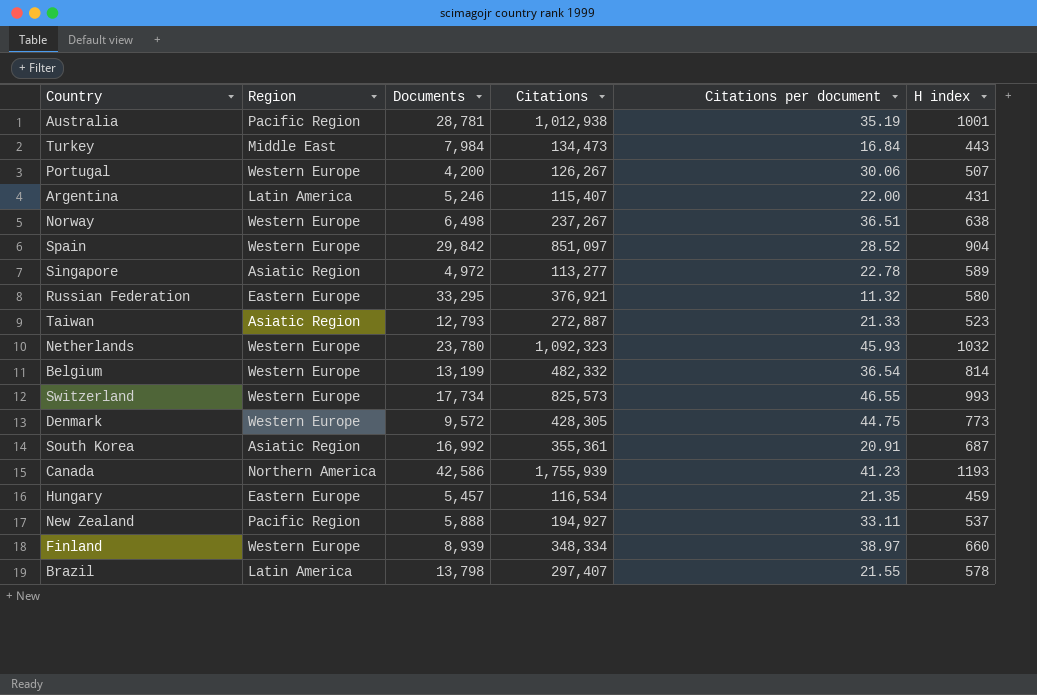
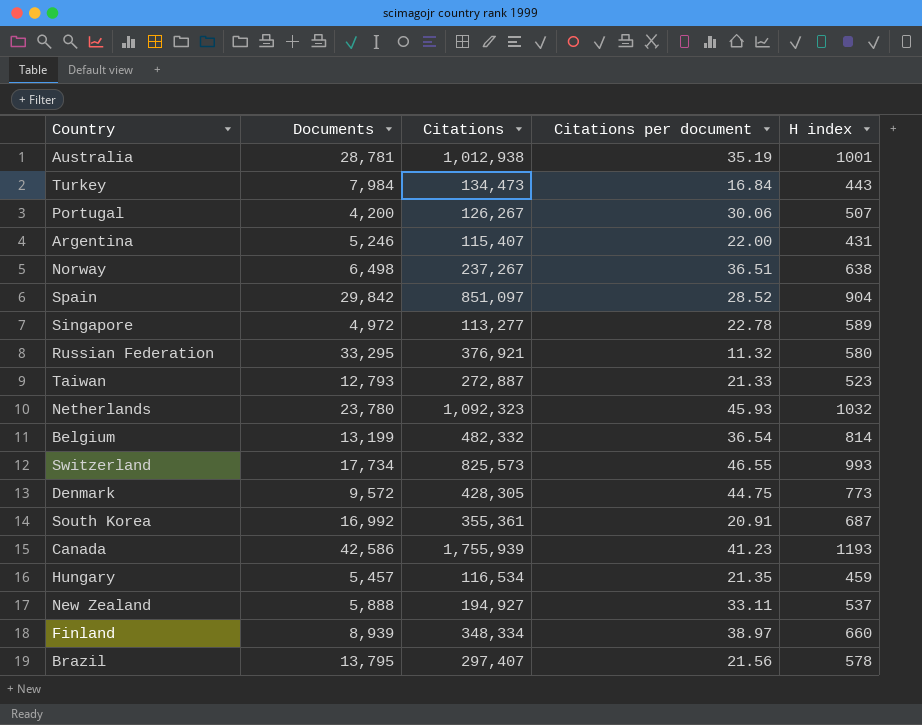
column Region | position: 2 -> none
Brazil | Documents: 13,798 -> 13,795
Brazil | Citations per document: 21.55 -> 21.56

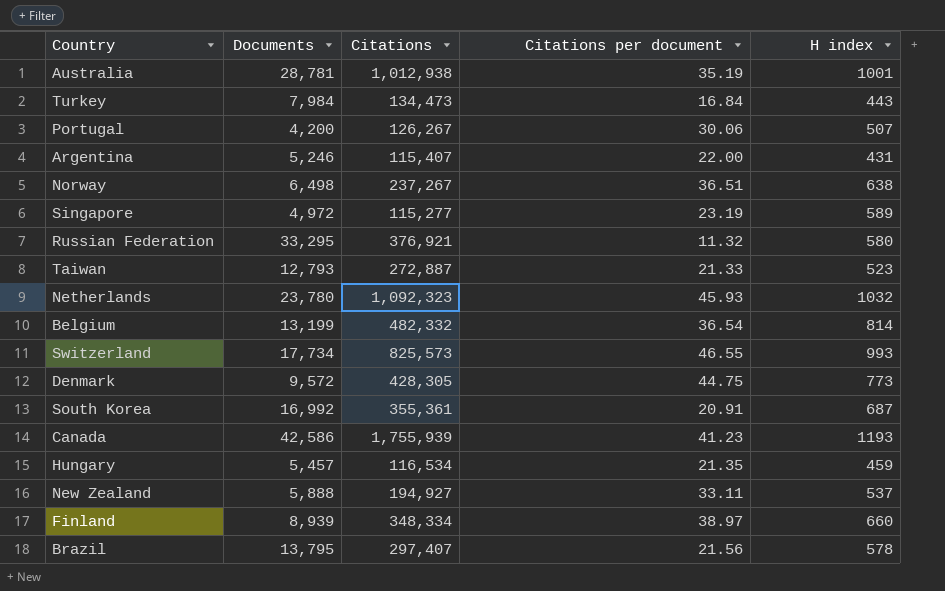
row Spain: 29,842 | 851,097 | 28.52 | 904 -> none
Singapore | Citations: 113,277 -> 115,277
Singapore | Citations per document: 22.78 -> 23.19

